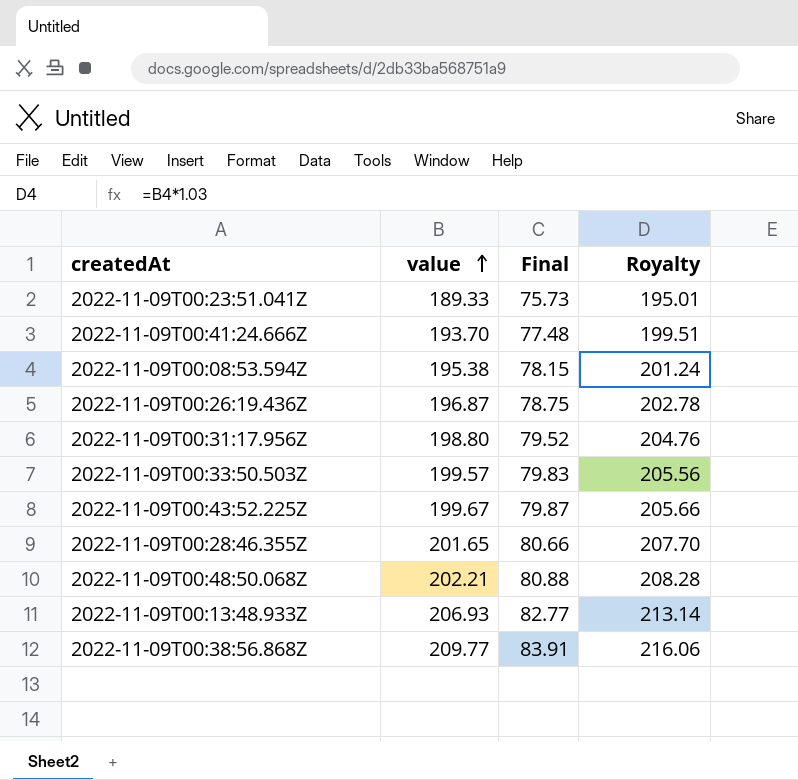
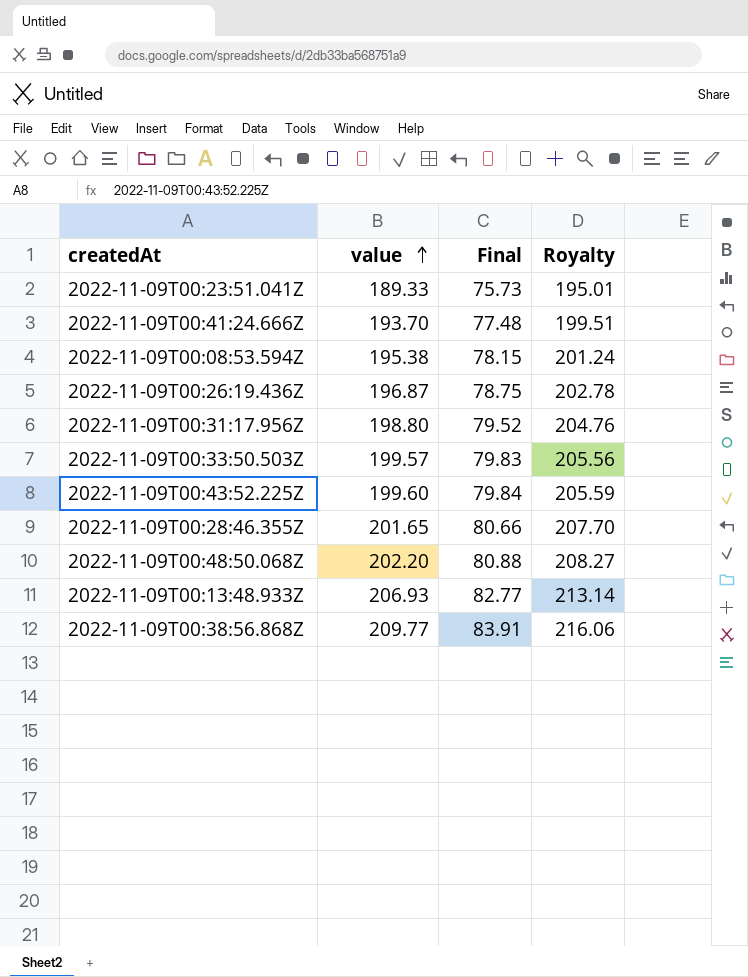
2022-11-09T00:43:52.225Z | value: 199.67 -> 199.60
2022-11-09T00:43:52.225Z | Final: 79.87 -> 79.84
2022-11-09T00:43:52.225Z | Royalty: 205.66 -> 205.59
2022-11-09T00:48:50.068Z | value: 202.21 -> 202.20
2022-11-09T00:48:50.068Z | Royalty: 208.28 -> 208.27

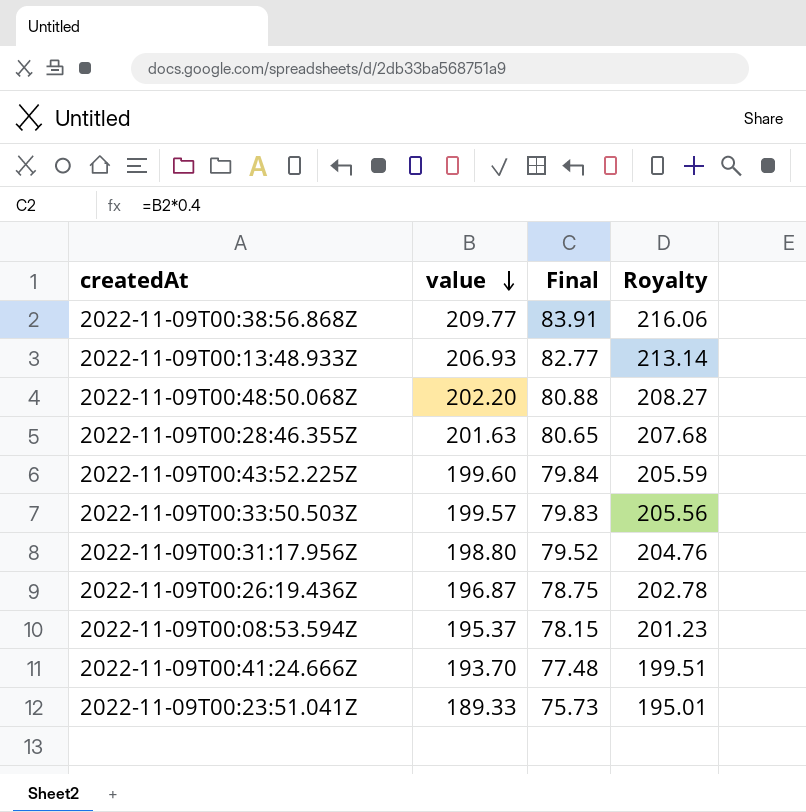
row order: value ascending -> value descending
2022-11-09T00:28:46.355Z | value: 201.65 -> 201.63
2022-11-09T00:28:46.355Z | Final: 80.66 -> 80.65
2022-11-09T00:28:46.355Z | Royalty: 207.70 -> 207.68
2022-11-09T00:08:53.594Z | value: 195.38 -> 195.37
2022-11-09T00:08:53.594Z | Royalty: 201.24 -> 201.23

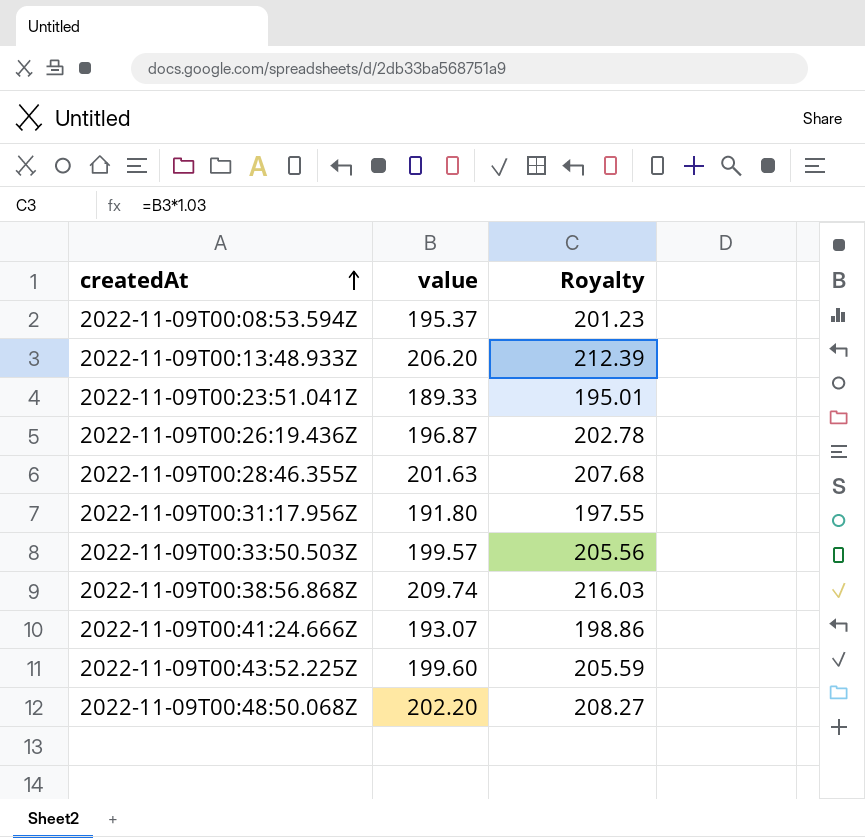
row order: value descending -> createdAt ascending
column Final | formula: [value] * 0.4 -> none
2022-11-09T00:13:48.933Z | value: 206.93 -> 206.20
2022-11-09T00:13:48.933Z | Royalty: 213.14 -> 212.39
2022-11-09T00:31:17.956Z | value: 198.80 -> 191.80
2022-11-09T00:31:17.956Z | Royalty: 204.76 -> 197.55
2022-11-09T00:38:56.868Z | value: 209.77 -> 209.74
2022-11-09T00:38:56.868Z | Royalty: 216.06 -> 216.03
2022-11-09T00:41:24.666Z | value: 193.70 -> 193.07
2022-11-09T00:41:24.666Z | Royalty: 199.51 -> 198.86

